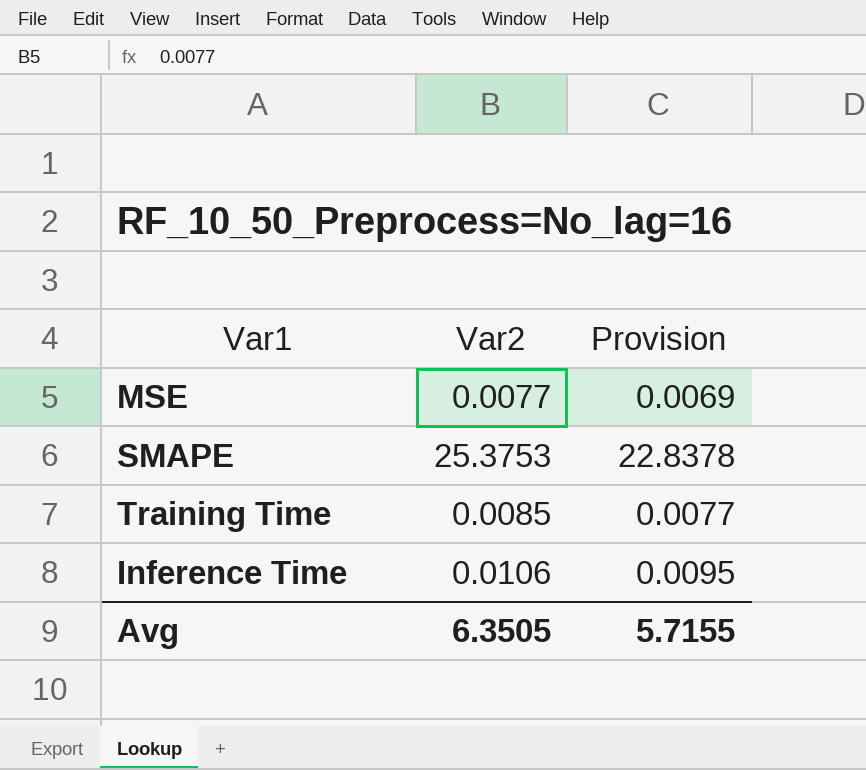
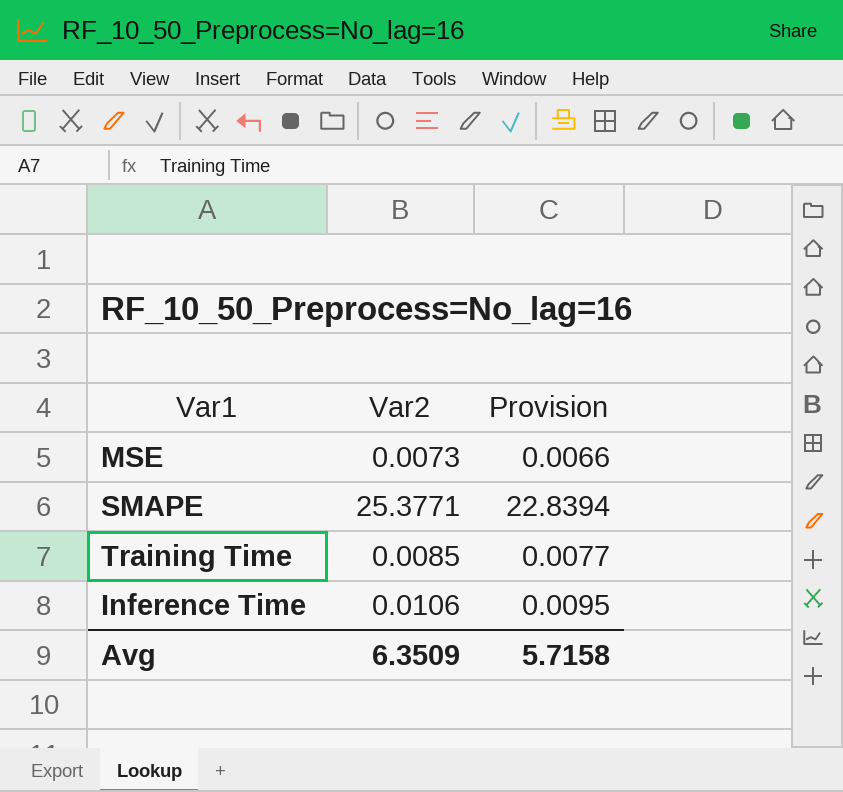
MSE | Var2: 0.0077 -> 0.0073
MSE | Provision: 0.0069 -> 0.0066
SMAPE | Var2: 25.3753 -> 25.3771
SMAPE | Provision: 22.8378 -> 22.8394
Avg | Var2: 6.3505 -> 6.3509
Avg | Provision: 5.7155 -> 5.7158

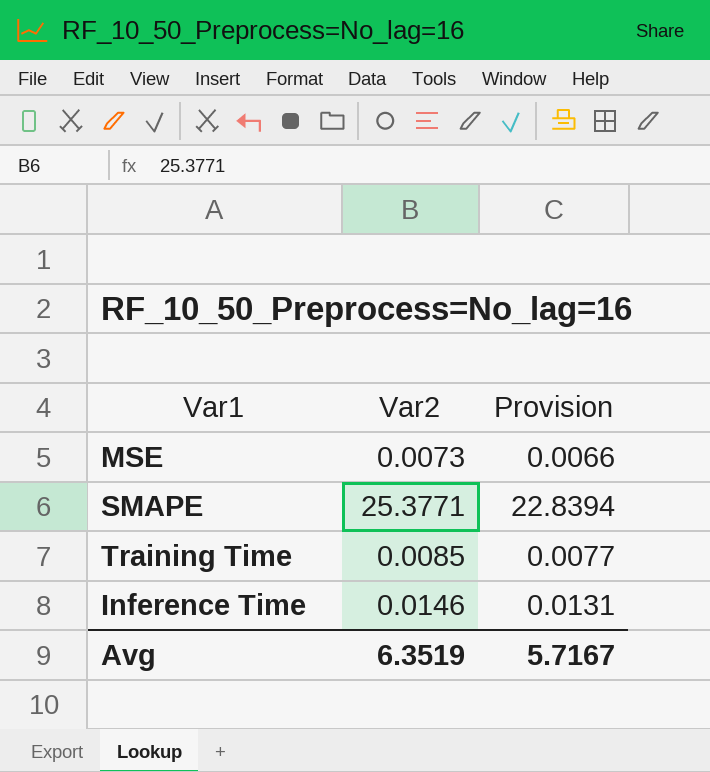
Inference Time | Var2: 0.0106 -> 0.0146
Inference Time | Provision: 0.0095 -> 0.0131
Avg | Var2: 6.3509 -> 6.3519
Avg | Provision: 5.7158 -> 5.7167

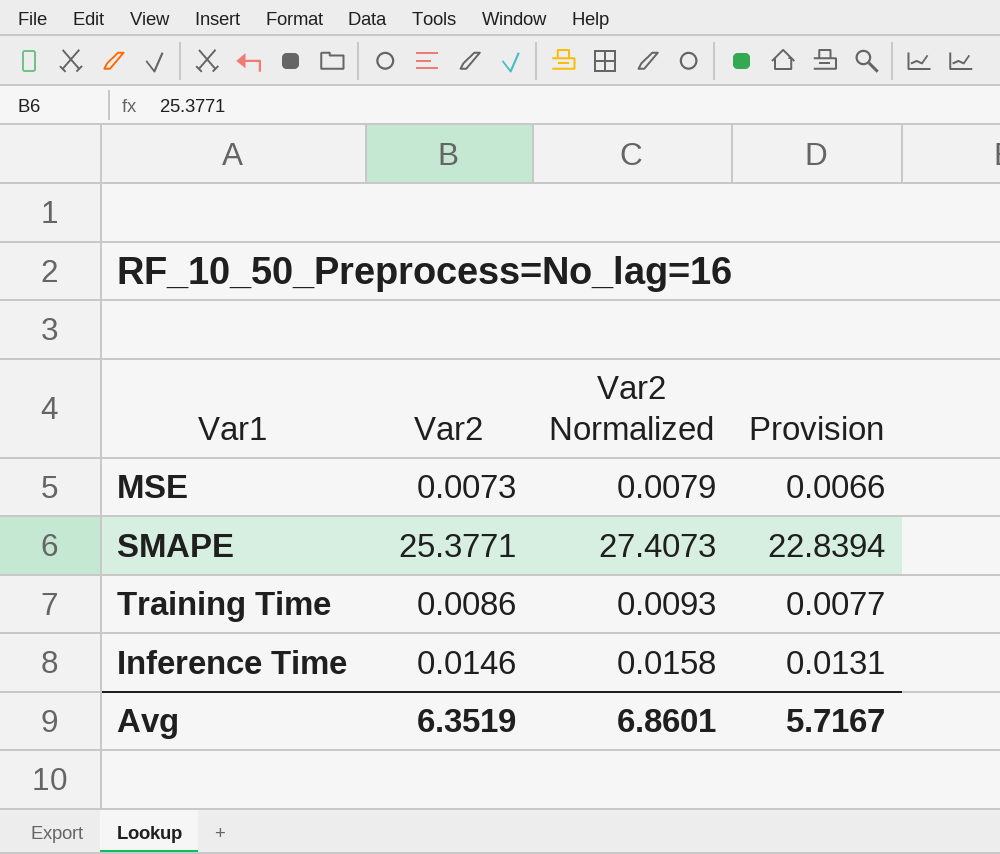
column Var2 Normalized | formula: none -> [Var2] * 1.08
Training Time | Var2: 0.0085 -> 0.0086

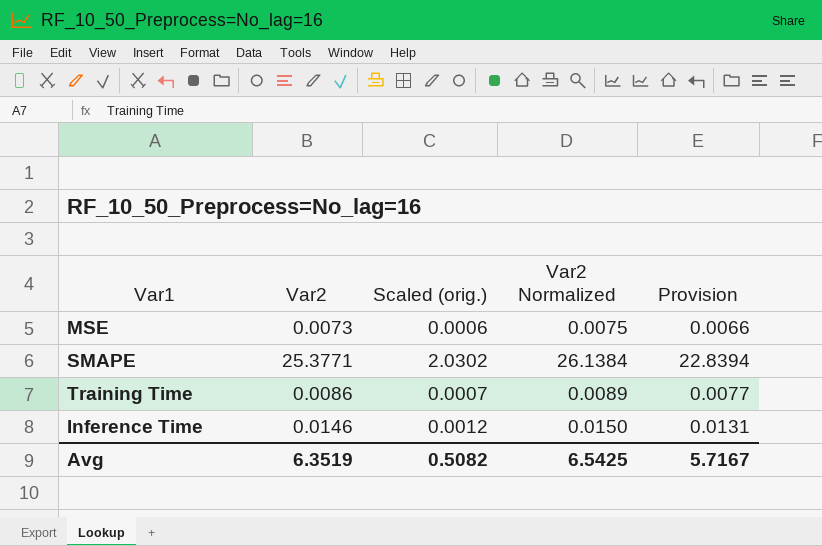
column Scaled (orig.) | formula: none -> [Var2] * 0.08
column Var2 Normalized | formula: [Var2] * 1.08 -> [Var2] * 1.03
Avg | Var2 Normalized: 6.8601 -> 6.5425

